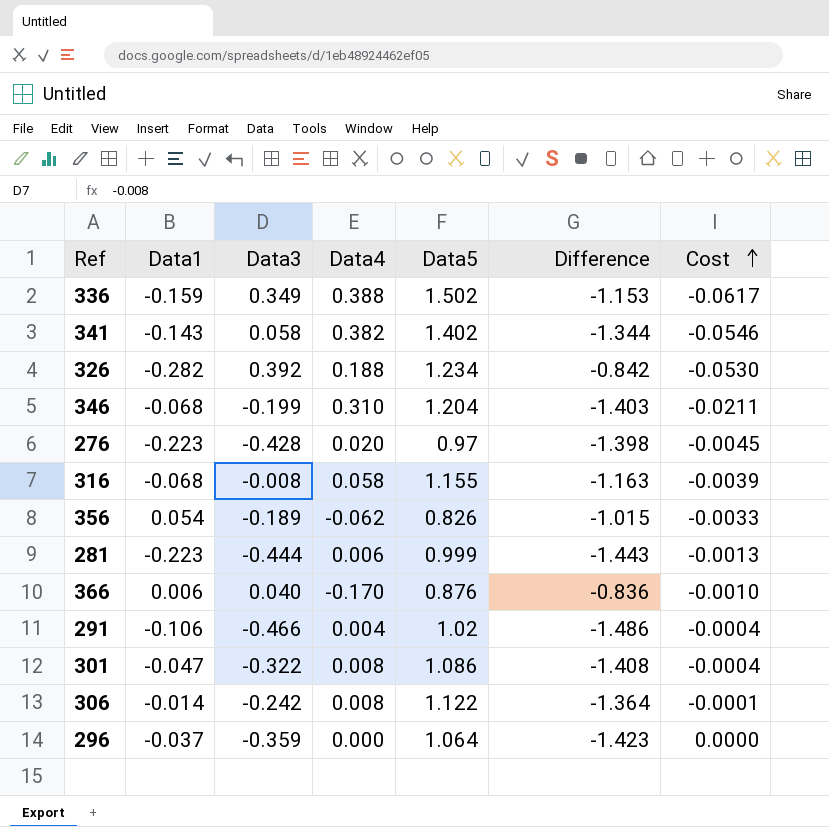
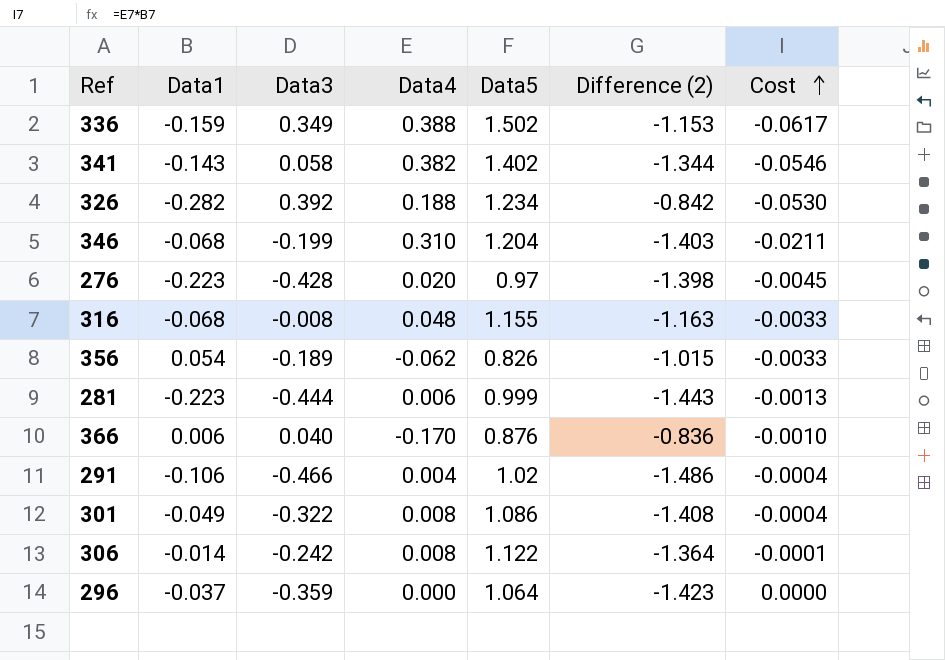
column name: Difference -> Difference (2)
316 | Data4: 0.058 -> 0.048
316 | Cost: -0.0039 -> -0.0033
301 | Data1: -0.047 -> -0.049

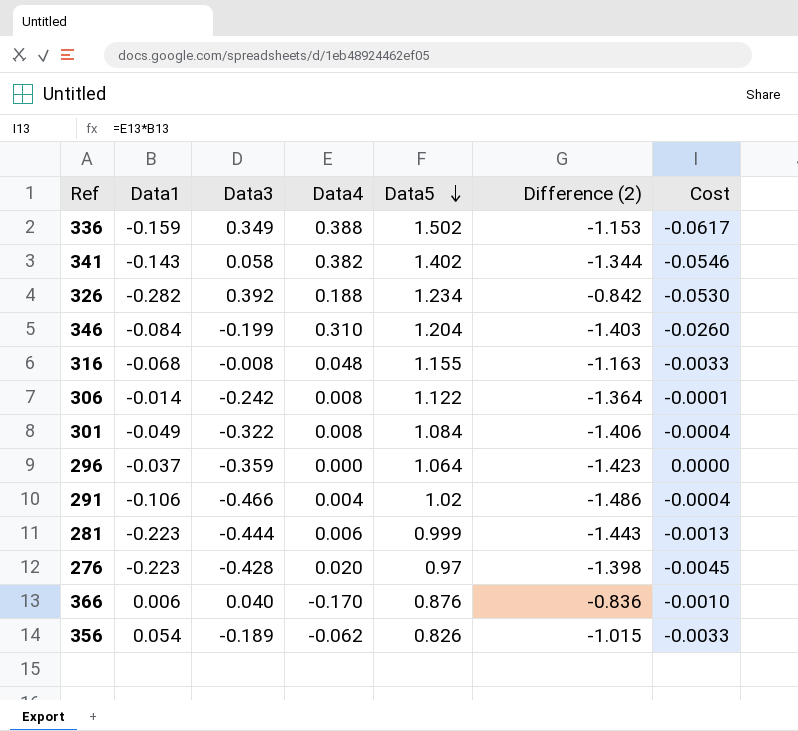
row order: Cost ascending -> Data5 descending
346 | Data1: -0.068 -> -0.084
346 | Cost: -0.0211 -> -0.0260
301 | Data5: 1.086 -> 1.084
301 | Difference (2): -1.408 -> -1.406

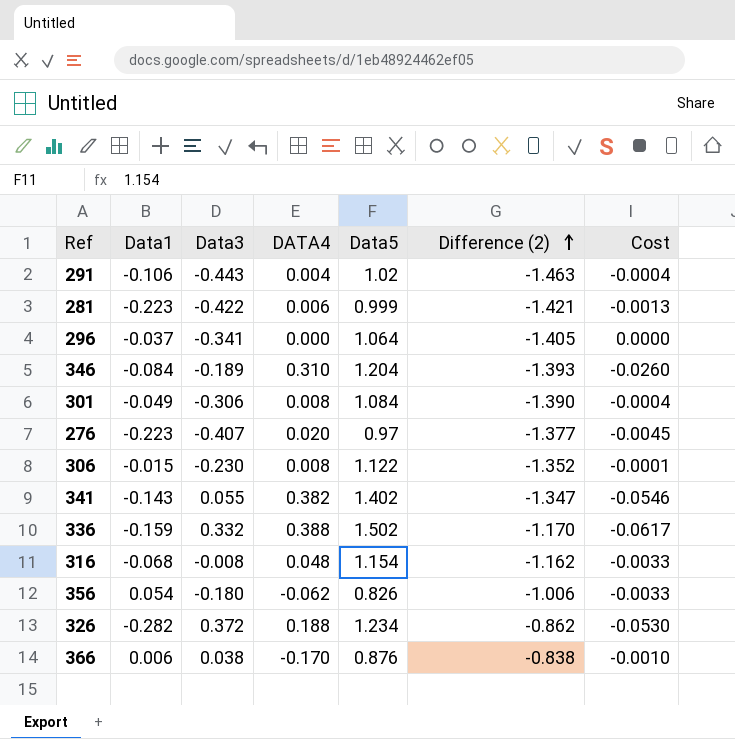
row order: Data5 descending -> Difference (2) ascending
column name: Data4 -> DATA4
291 | Data3: -0.466 -> -0.443
291 | Difference (2): -1.486 -> -1.463
281 | Data3: -0.444 -> -0.422
281 | Difference (2): -1.443 -> -1.421
296 | Data3: -0.359 -> -0.341
296 | Difference (2): -1.423 -> -1.405
346 | Data3: -0.199 -> -0.189
346 | Difference (2): -1.403 -> -1.393
301 | Data3: -0.322 -> -0.306
301 | Difference (2): -1.406 -> -1.390
276 | Data3: -0.428 -> -0.407
276 | Difference (2): -1.398 -> -1.377
306 | Data1: -0.014 -> -0.015
306 | Data3: -0.242 -> -0.230
306 | Difference (2): -1.364 -> -1.352
341 | Data3: 0.058 -> 0.055
341 | Difference (2): -1.344 -> -1.347
336 | Data3: 0.349 -> 0.332
336 | Difference (2): -1.153 -> -1.170
316 | Data5: 1.155 -> 1.154
316 | Difference (2): -1.163 -> -1.162
356 | Data3: -0.189 -> -0.180
356 | Difference (2): -1.015 -> -1.006
326 | Data3: 0.392 -> 0.372
326 | Difference (2): -0.842 -> -0.862
366 | Data3: 0.040 -> 0.038
366 | Difference (2): -0.836 -> -0.838

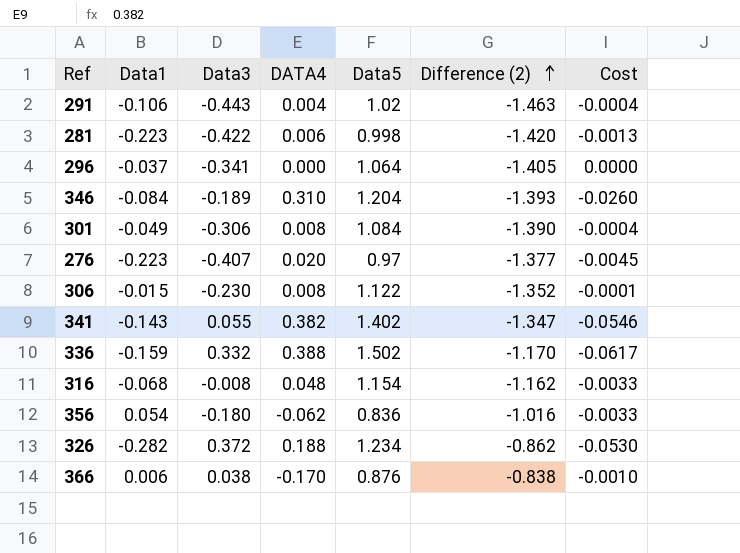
281 | Data5: 0.999 -> 0.998
281 | Difference (2): -1.421 -> -1.420
356 | Data5: 0.826 -> 0.836
356 | Difference (2): -1.006 -> -1.016

